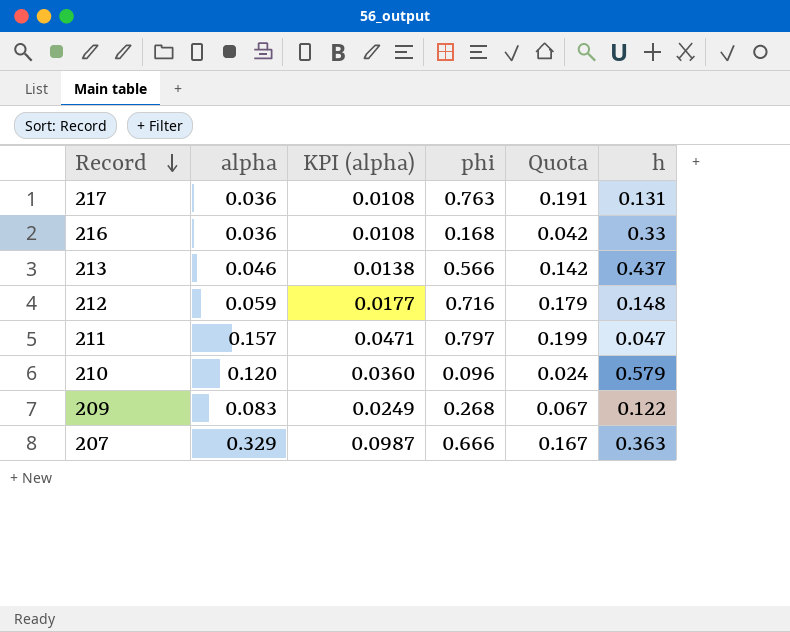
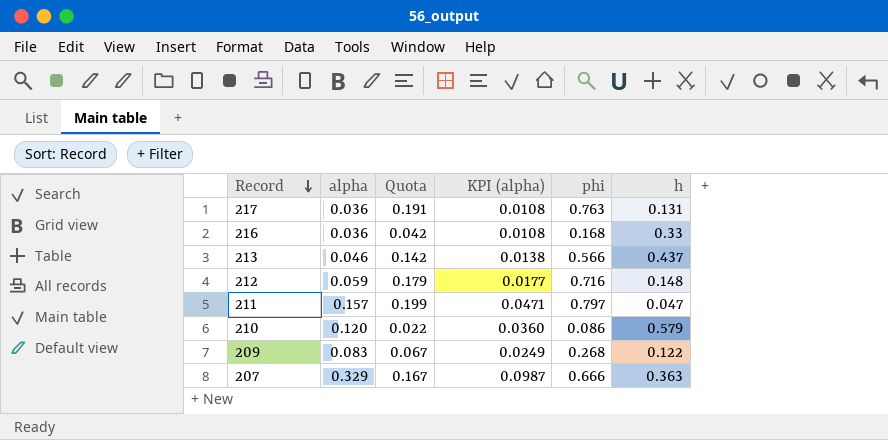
column Quota | position: 5 -> 3
210 | Quota: 0.024 -> 0.022
210 | phi: 0.096 -> 0.086

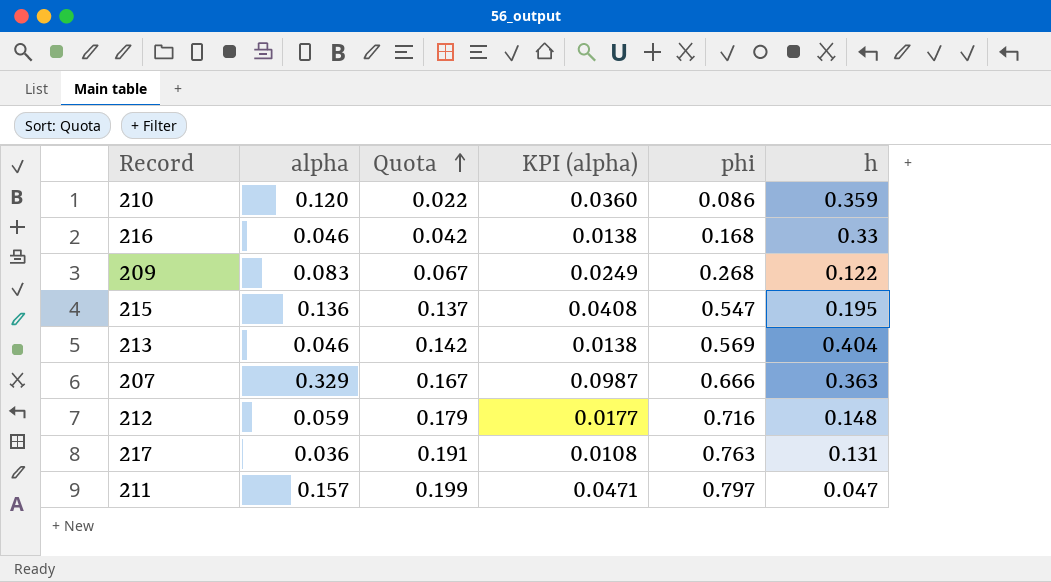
row order: Record descending -> Quota ascending
210 | h: 0.579 -> 0.359
216 | alpha: 0.036 -> 0.046
216 | KPI (alpha): 0.0108 -> 0.0138
row 215: none -> 0.136 | 0.137 | 0.0408 | 0.547 | 0.195
213 | phi: 0.566 -> 0.569
213 | h: 0.437 -> 0.404

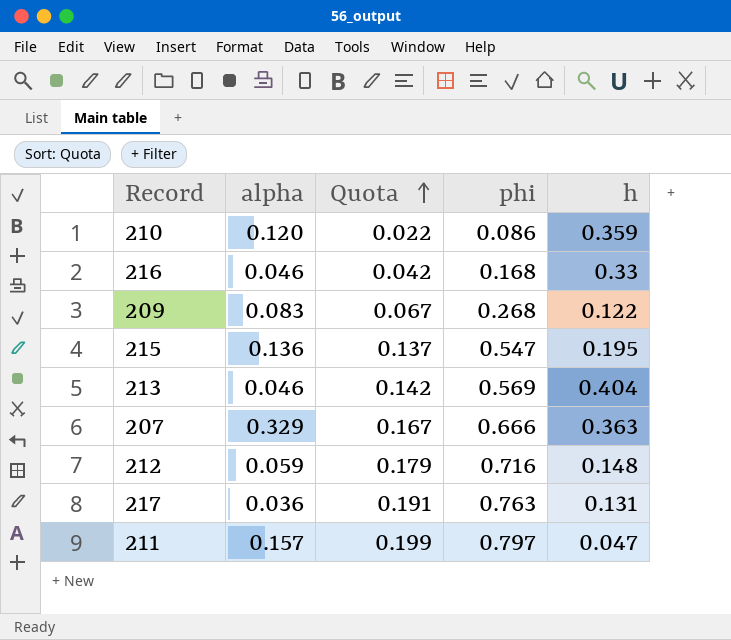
column KPI (alpha) | formula: [alpha] * 0.3 -> none

